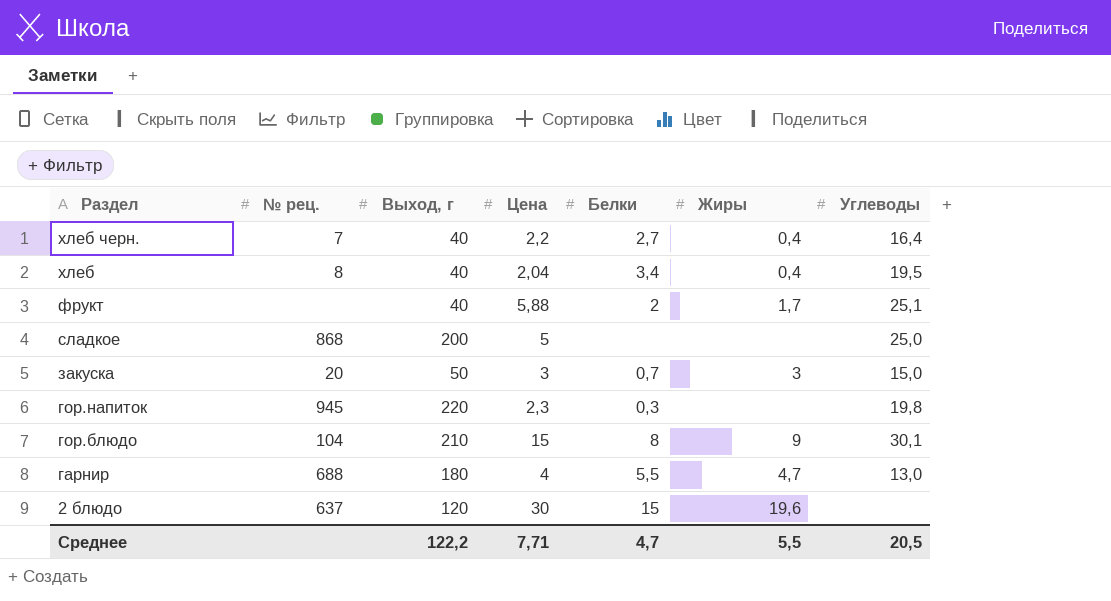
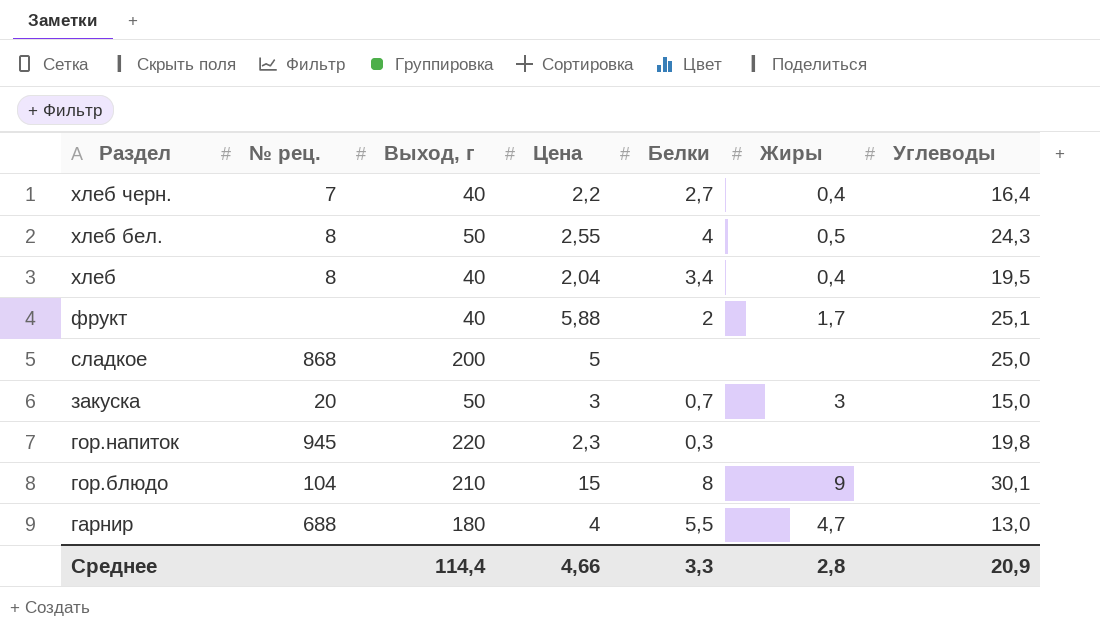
row 2 блюдо: 637 | 120 | 30 | 15 | 19,6 | none -> none
row хлеб бел.: none -> 8 | 50 | 2,55 | 4 | 0,5 | 24,3
Среднее | Выход, г: 122,2 -> 114,4
Среднее | Цена: 7,71 -> 4,66
Среднее | Белки: 4,7 -> 3,3
Среднее | Жиры: 5,5 -> 2,8
Среднее | Углеводы: 20,5 -> 20,9

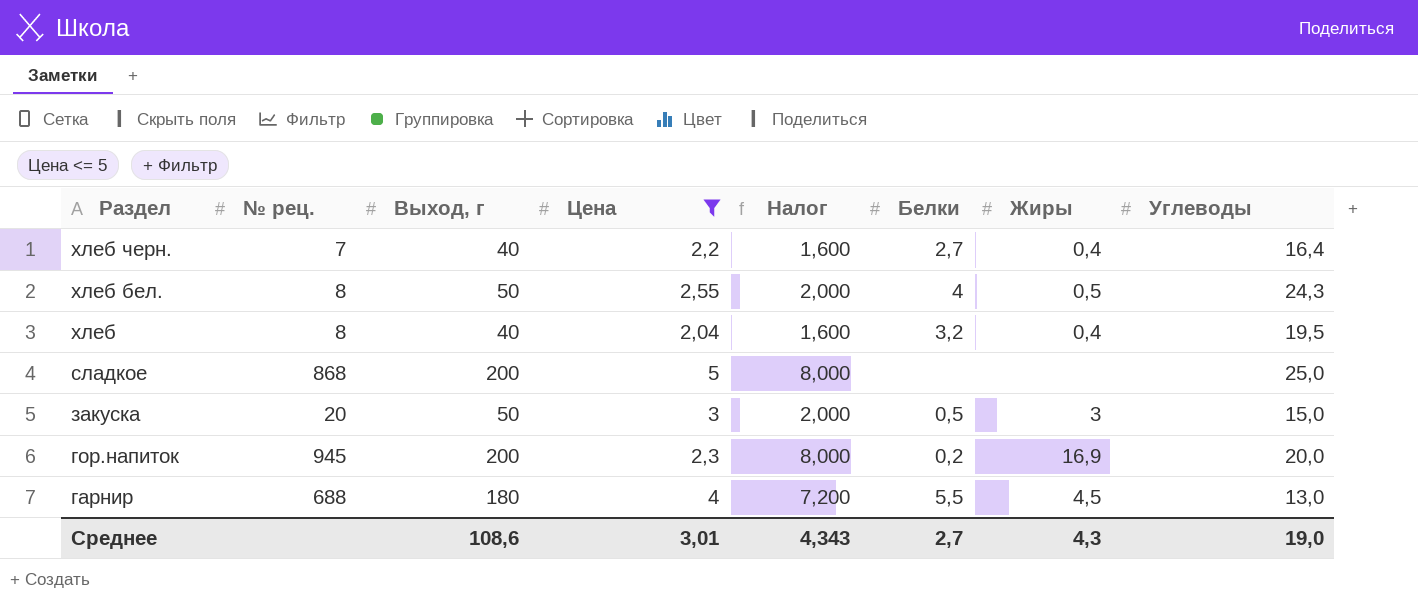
filter: none -> Цена <= 5
column Налог | formula: none -> [Выход, г] * 0,04
хлеб | Белки: 3,4 -> 3,2
закуска | Белки: 0,7 -> 0,5
гор.напиток | Выход, г: 220 -> 200
гор.напиток | Белки: 0,3 -> 0,2
гор.напиток | Жиры: none -> 16,9
гор.напиток | Углеводы: 19,8 -> 20,0
гарнир | Жиры: 4,7 -> 4,5
Среднее | Выход, г: 114,4 -> 108,6
Среднее | Цена: 4,66 -> 3,01
Среднее | Белки: 3,3 -> 2,7
Среднее | Жиры: 2,8 -> 4,3
Среднее | Углеводы: 20,9 -> 19,0

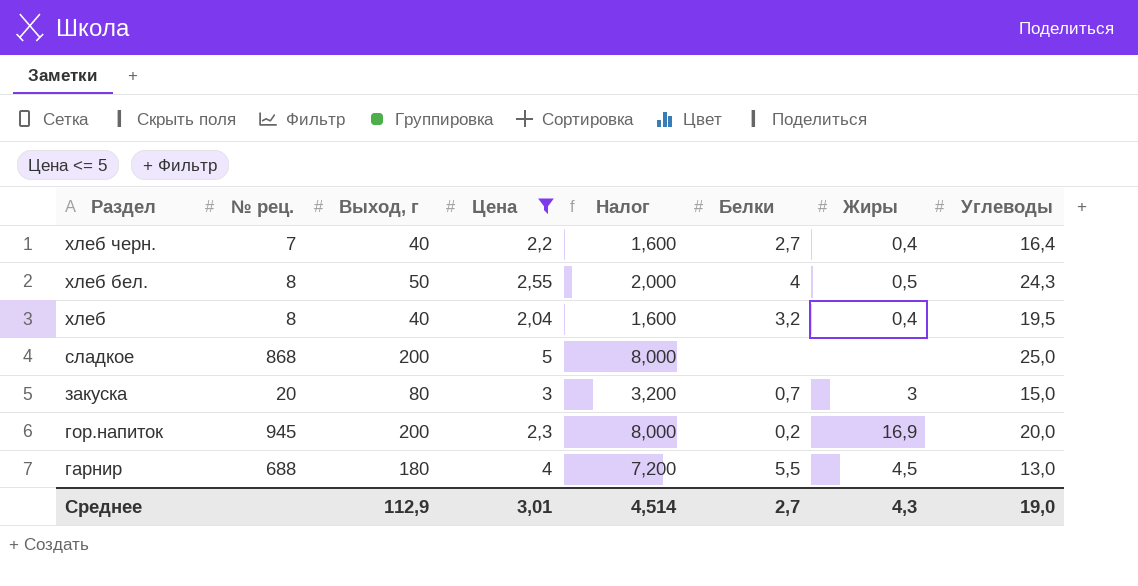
закуска | Выход, г: 50 -> 80
закуска | Налог: 2,000 -> 3,200
закуска | Белки: 0,5 -> 0,7
Среднее | Выход, г: 108,6 -> 112,9
Среднее | Налог: 4,343 -> 4,514

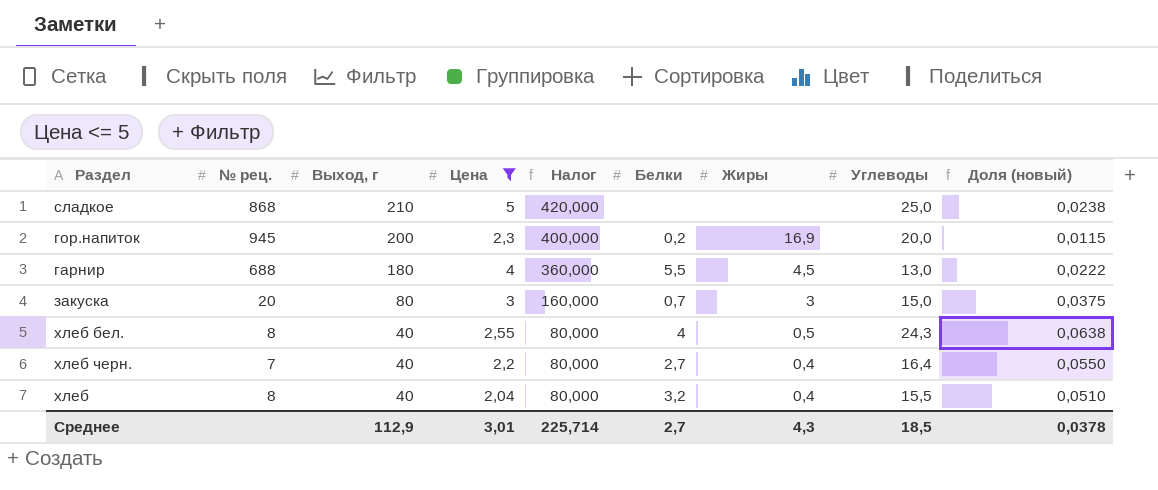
row order: Раздел descending -> Выход, г descending
column Налог | formula: [Выход, г] * 0,04 -> [Выход, г] * 2
column Доля (новый) | formula: none -> [Цена] / [Выход, г]
сладкое | Выход, г: 200 -> 210
хлеб бел. | Выход, г: 50 -> 40
хлеб | Углеводы: 19,5 -> 15,5
Среднее | Налог: 4,514 -> 225,714
Среднее | Углеводы: 19,0 -> 18,5

